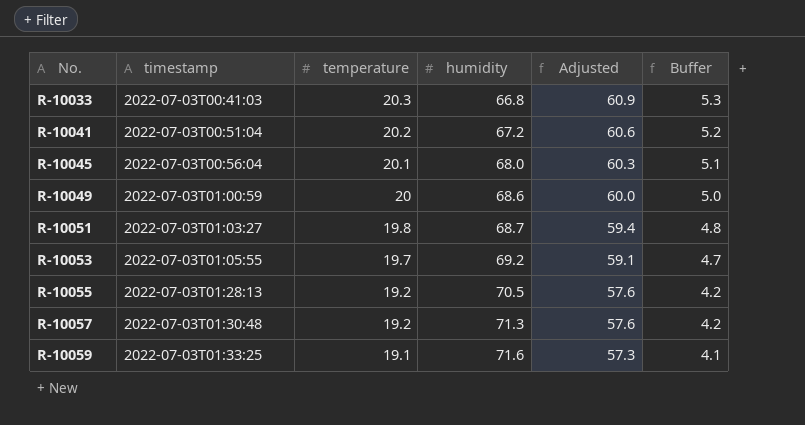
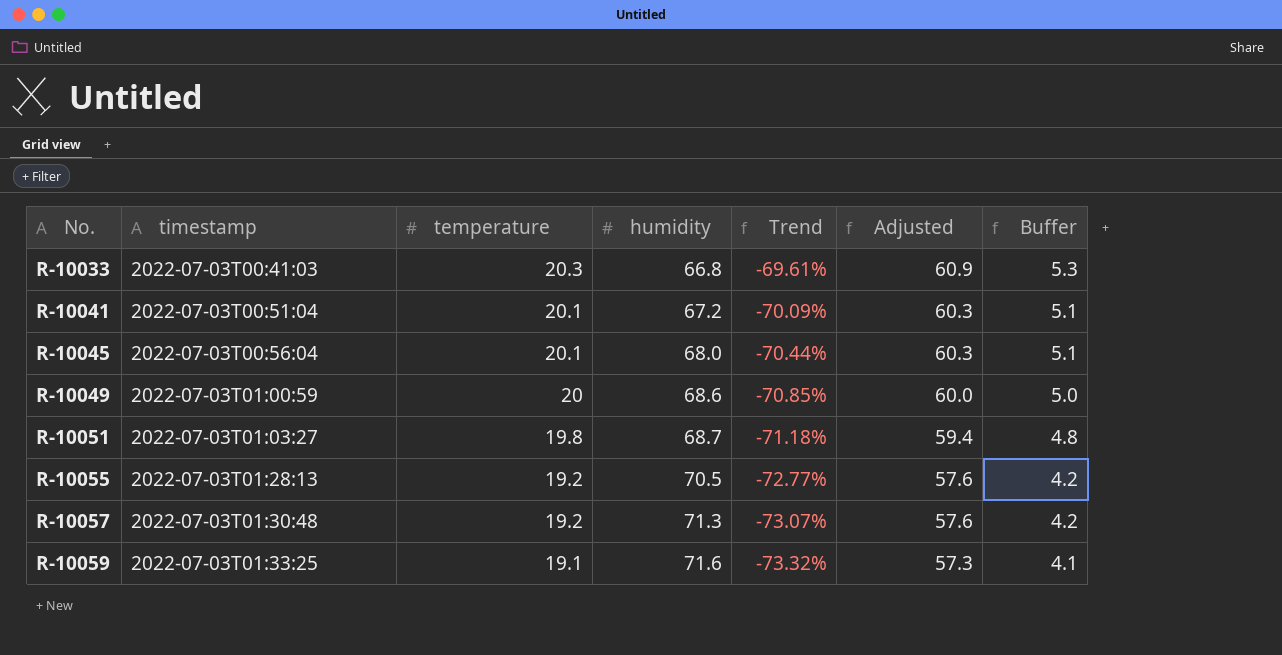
column Trend | formula: none -> ([temperature] - [humidity]) / [humidity]
row R-10053: 2022-07-03T01:05:55 | 19.7 | 69.2 | 59.1 | 4.7 -> none
R-10041 | temperature: 20.2 -> 20.1
R-10041 | Adjusted: 60.6 -> 60.3
R-10041 | Buffer: 5.2 -> 5.1

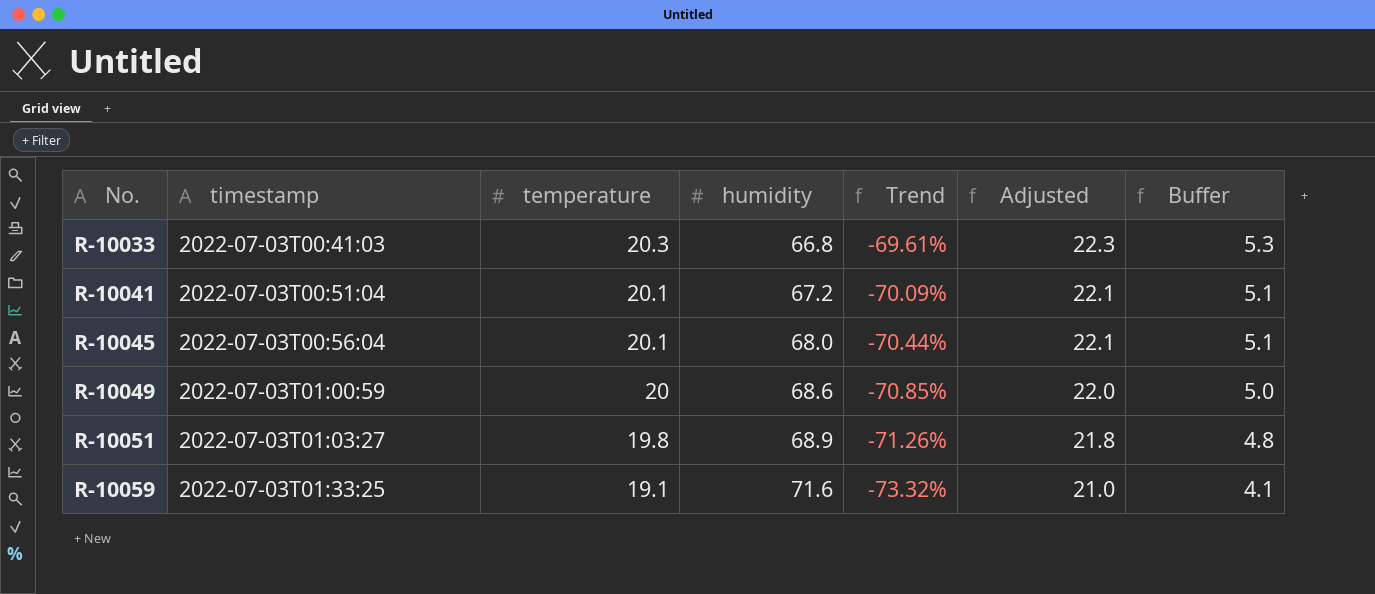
column Adjusted | formula: [temperature] * 3 -> [temperature] * 1.1
row R-10055: 2022-07-03T01:28:13 | 19.2 | 70.5 | -72.77% | 57.6 | 4.2 -> none
row R-10057: 2022-07-03T01:30:48 | 19.2 | 71.3 | -73.07% | 57.6 | 4.2 -> none
R-10051 | humidity: 68.7 -> 68.9
R-10051 | Trend: -71.18% -> -71.26%

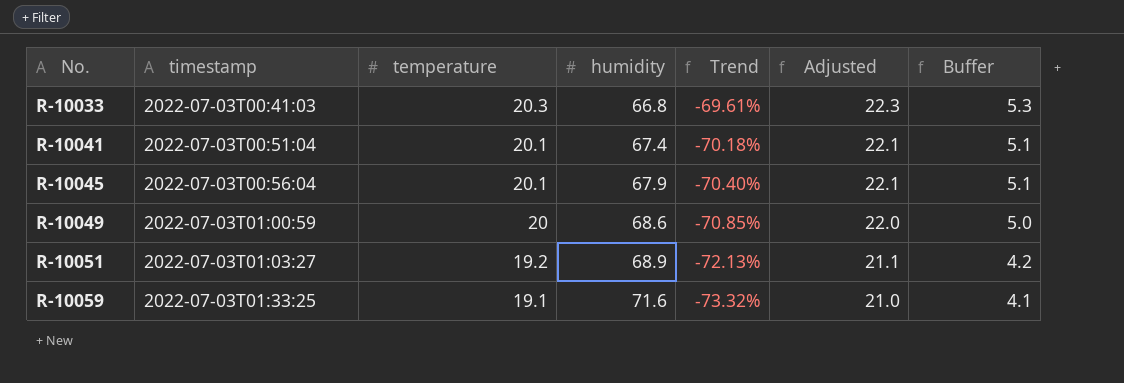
R-10041 | humidity: 67.2 -> 67.4
R-10041 | Trend: -70.09% -> -70.18%
R-10045 | humidity: 68.0 -> 67.9
R-10045 | Trend: -70.44% -> -70.40%
R-10051 | temperature: 19.8 -> 19.2
R-10051 | Trend: -71.26% -> -72.13%
R-10051 | Adjusted: 21.8 -> 21.1
R-10051 | Buffer: 4.8 -> 4.2

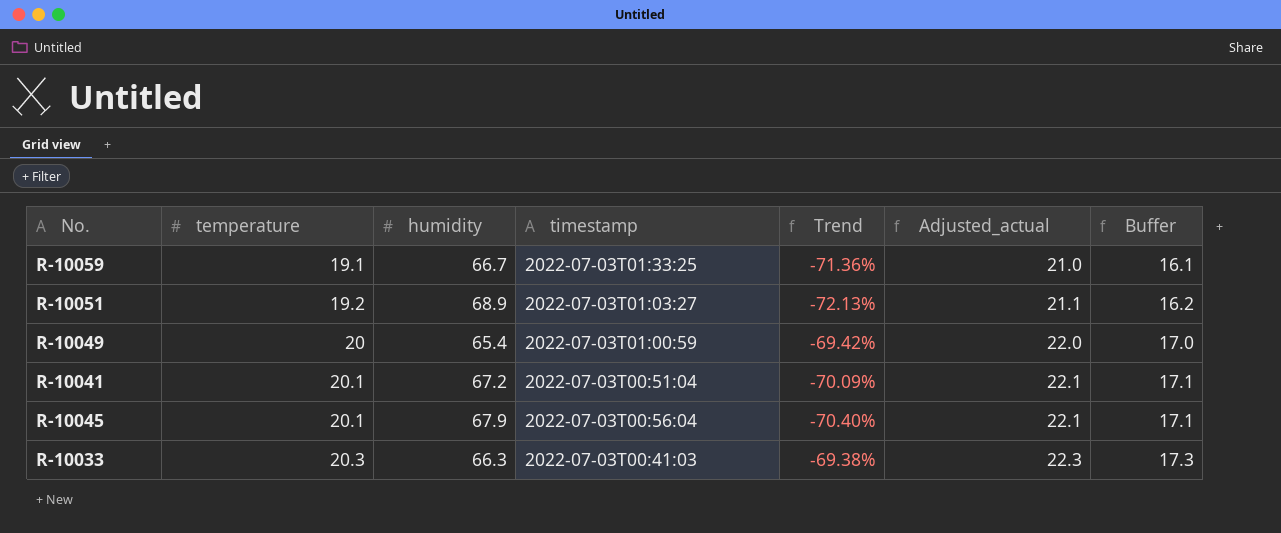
row order: No. ascending -> temperature ascending
column timestamp | position: 2 -> 4
column name: Adjusted -> Adjusted_actual
column Buffer | formula: [temperature] - 15 -> [temperature] - 3
R-10059 | humidity: 71.6 -> 66.7
R-10059 | Trend: -73.32% -> -71.36%
R-10049 | humidity: 68.6 -> 65.4
R-10049 | Trend: -70.85% -> -69.42%
R-10041 | humidity: 67.4 -> 67.2
R-10041 | Trend: -70.18% -> -70.09%
R-10033 | humidity: 66.8 -> 66.3
R-10033 | Trend: -69.61% -> -69.38%

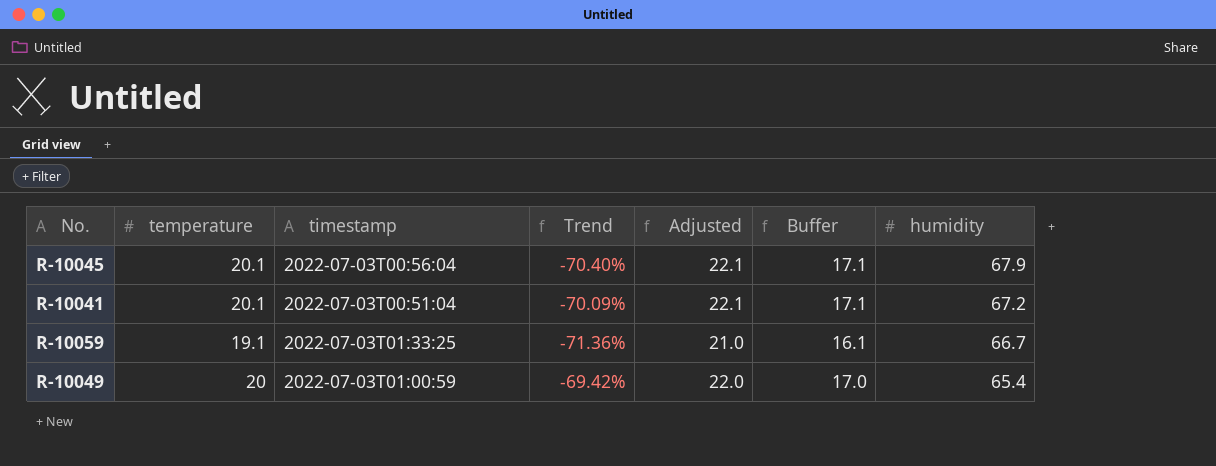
row order: temperature ascending -> humidity descending
column name: Adjusted_actual -> Adjusted
column humidity | position: 3 -> 7
row R-10051: 19.2 | 68.9 | 2022-07-03T01:03:27 | -72.13% | 21.1 | 16.2 -> none
row R-10033: 20.3 | 66.3 | 2022-07-03T00:41:03 | -69.38% | 22.3 | 17.3 -> none

